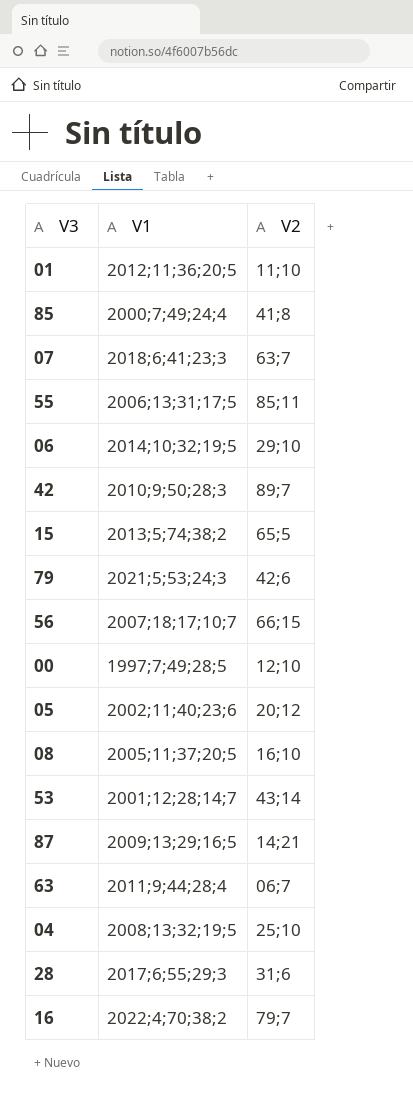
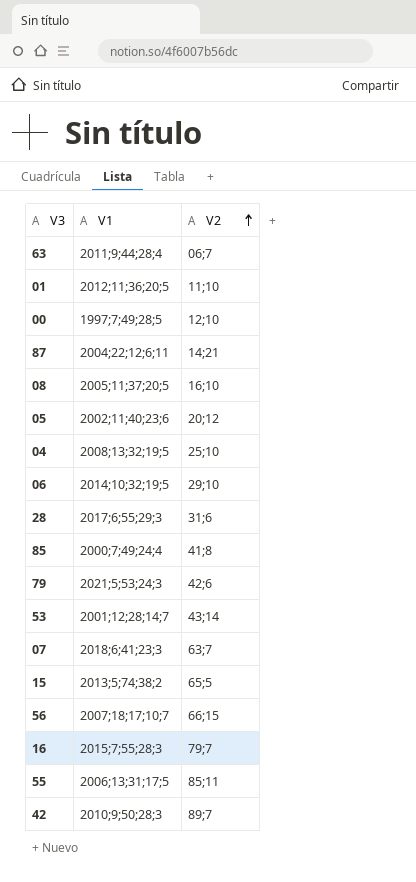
row order: none -> V2 ascending
87 | V1: 2009;13;29;16;5 -> 2004;22;12;6;11
16 | V1: 2022;4;70;38;2 -> 2015;7;55;28;3

